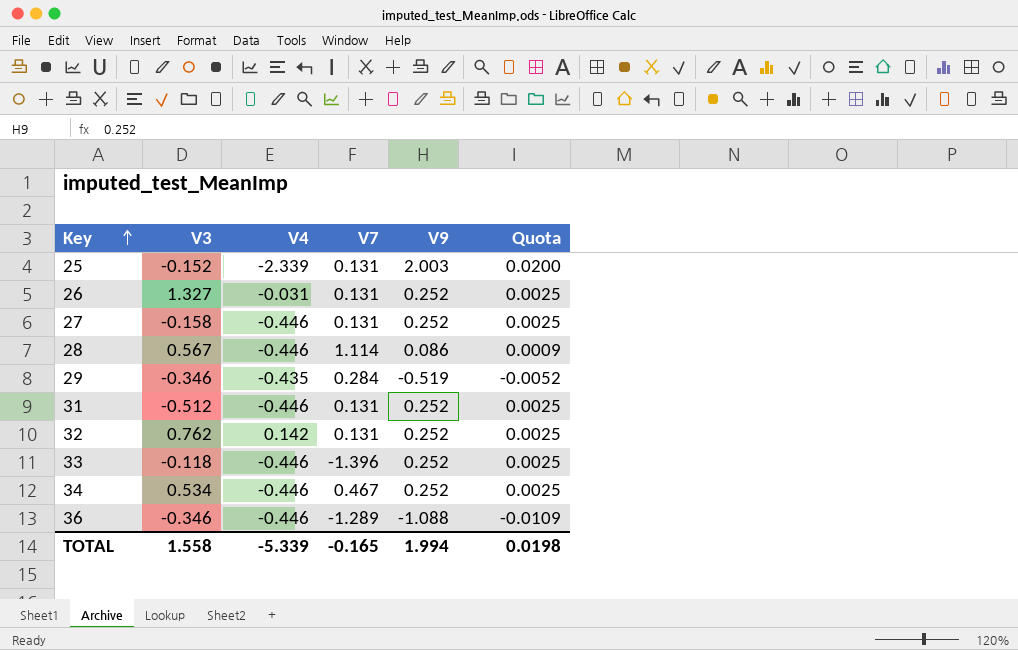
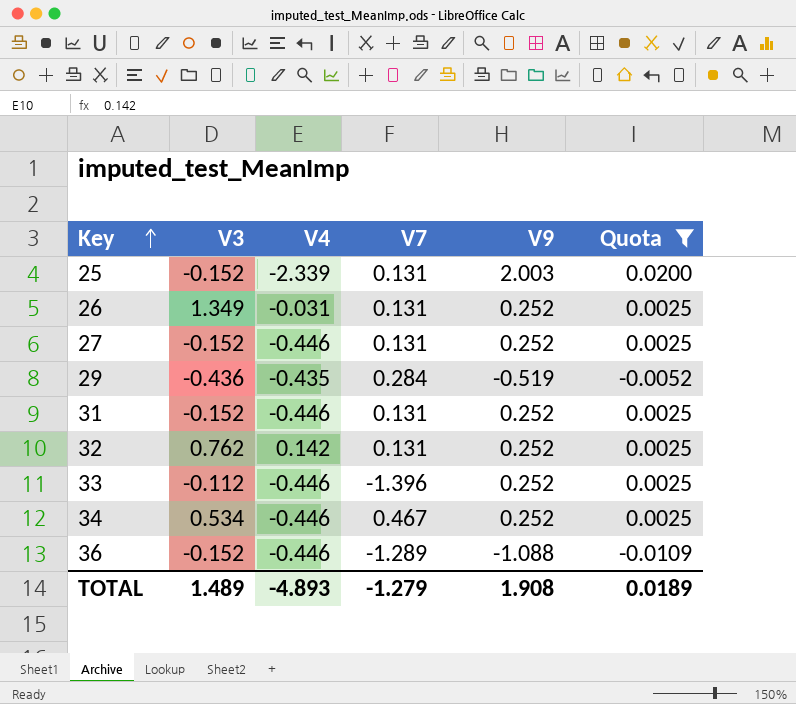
filter: none -> Quota != 0.0009
26 | V3: 1.327 -> 1.349
27 | V3: -0.158 -> -0.152
29 | V3: -0.346 -> -0.436
31 | V3: -0.512 -> -0.152
33 | V3: -0.118 -> -0.112
36 | V3: -0.346 -> -0.152
TOTAL | V3: 1.558 -> 1.489
TOTAL | V4: -5.339 -> -4.893
TOTAL | V7: -0.165 -> -1.279
TOTAL | V9: 1.994 -> 1.908
TOTAL | Quota: 0.0198 -> 0.0189

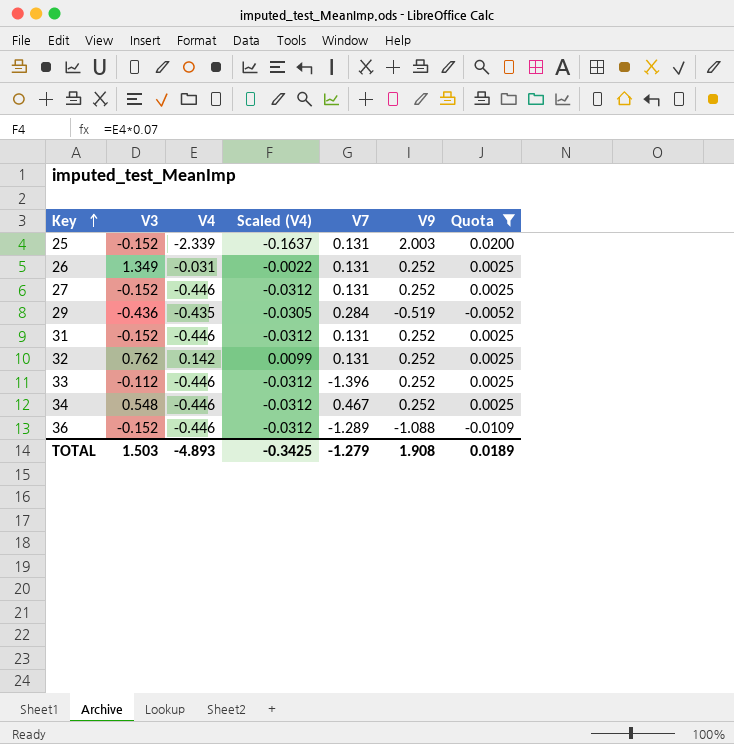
column Scaled (V4) | formula: none -> [V4] * 0.07
34 | V3: 0.534 -> 0.548
TOTAL | V3: 1.489 -> 1.503

